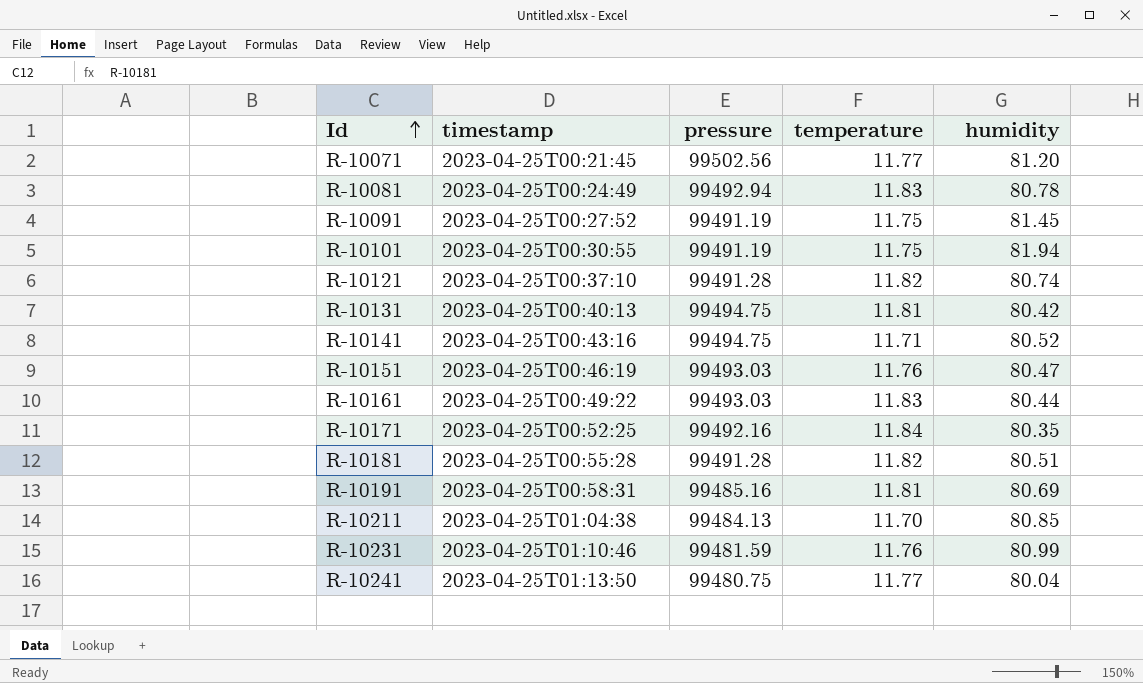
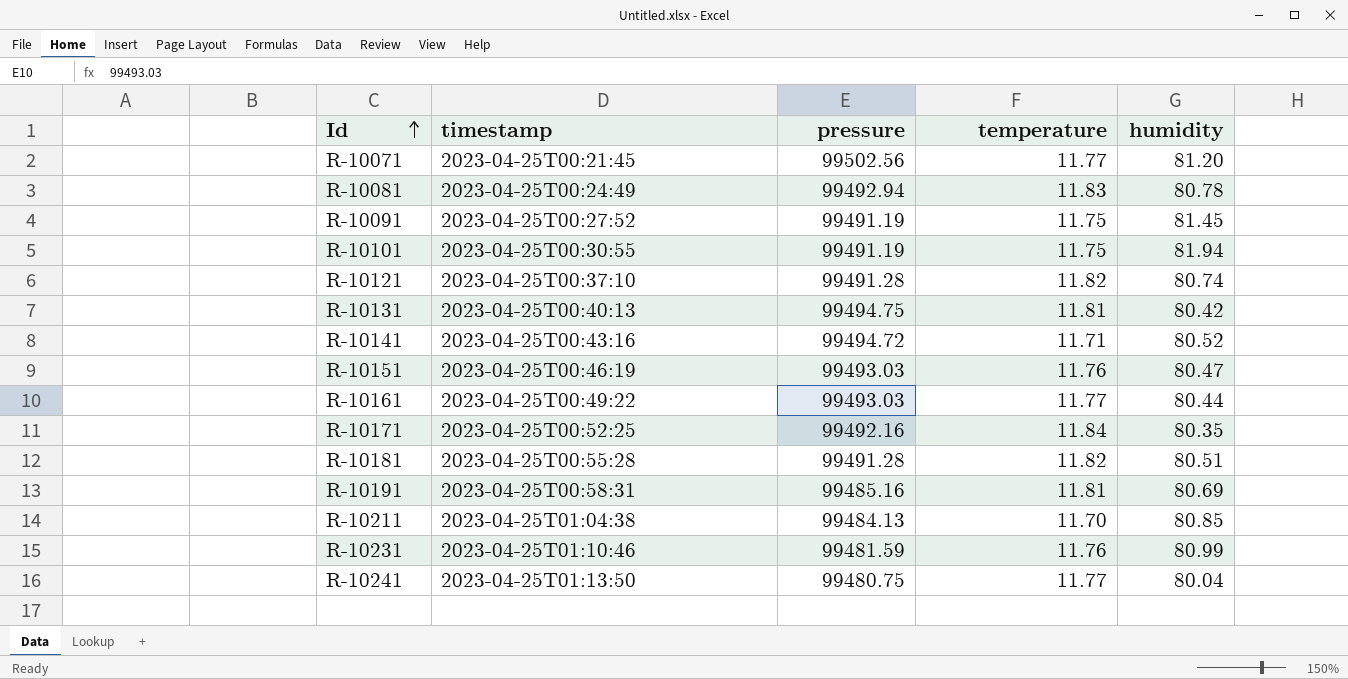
R-10141 | pressure: 99494.75 -> 99494.72
R-10161 | temperature: 11.83 -> 11.77

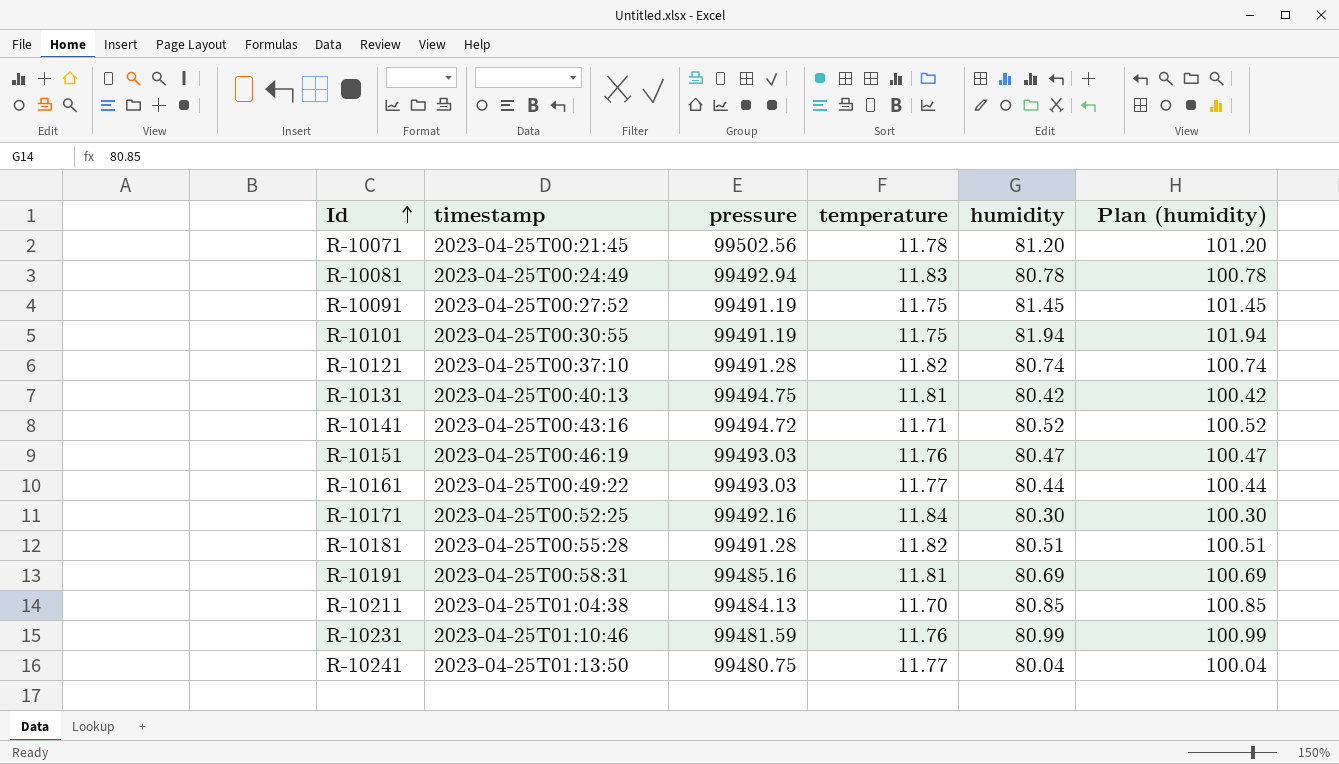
column Plan (humidity) | formula: none -> [humidity] + 20
R-10071 | temperature: 11.77 -> 11.78
R-10171 | humidity: 80.35 -> 80.30

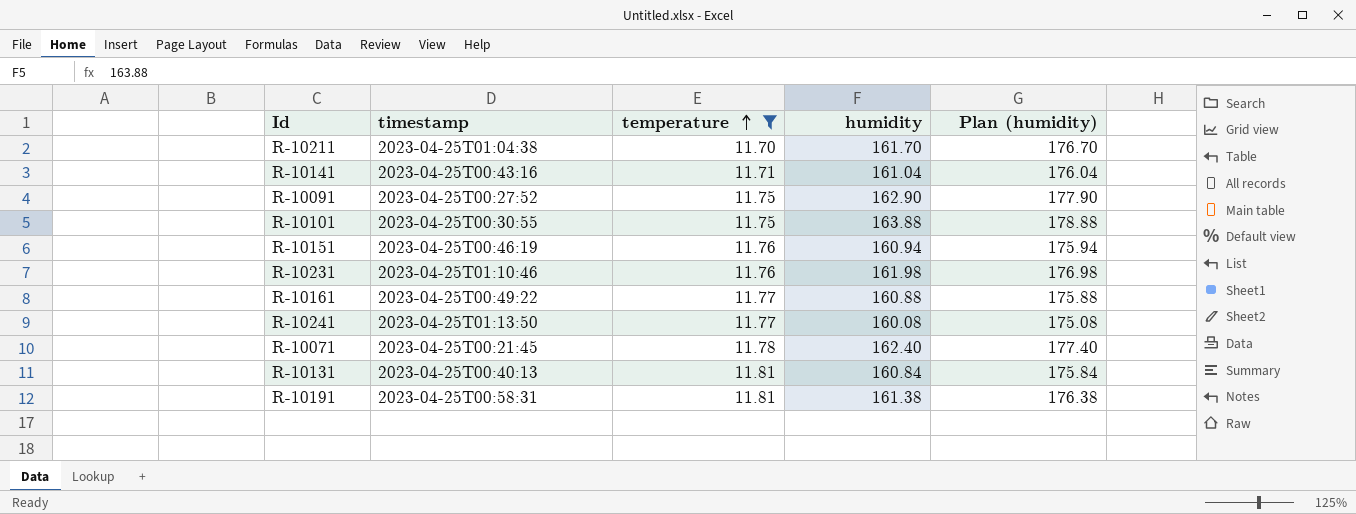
filter: none -> temperature <= 11.81
row order: Id ascending -> temperature ascending
column pressure | position: 3 -> none
column Plan (humidity) | formula: [humidity] + 20 -> [humidity] + 15
R-10211 | humidity: 80.85 -> 161.70
R-10141 | humidity: 80.52 -> 161.04
R-10091 | humidity: 81.45 -> 162.90
R-10101 | humidity: 81.94 -> 163.88
R-10151 | humidity: 80.47 -> 160.94
R-10231 | humidity: 80.99 -> 161.98
R-10161 | humidity: 80.44 -> 160.88
R-10241 | humidity: 80.04 -> 160.08
R-10071 | humidity: 81.20 -> 162.40
R-10131 | humidity: 80.42 -> 160.84
R-10191 | humidity: 80.69 -> 161.38

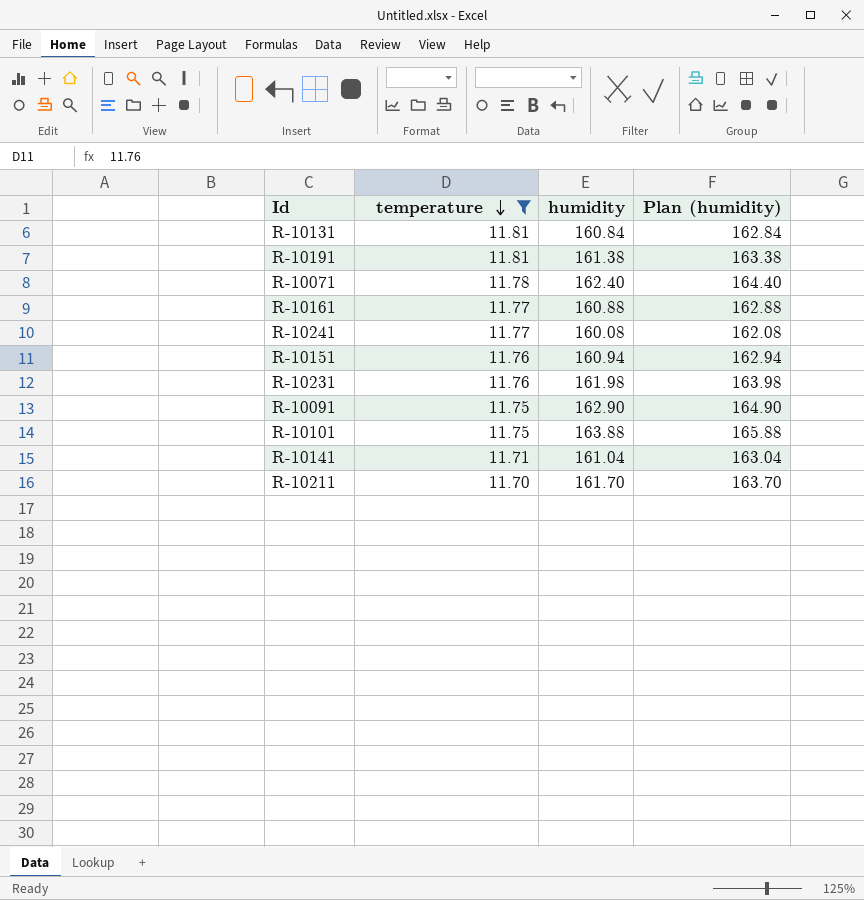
row order: temperature ascending -> temperature descending
column timestamp | position: 2 -> none
column Plan (humidity) | formula: [humidity] + 15 -> [humidity] + 2

